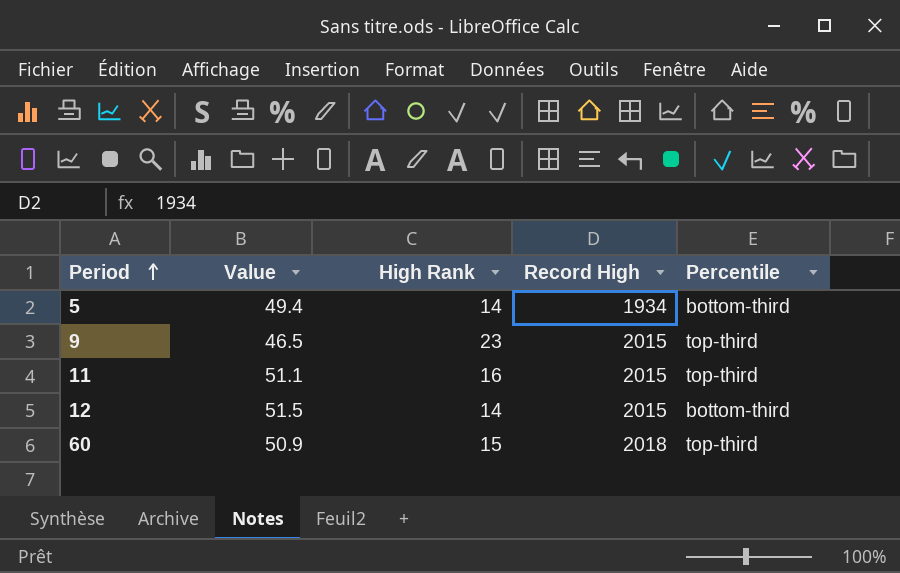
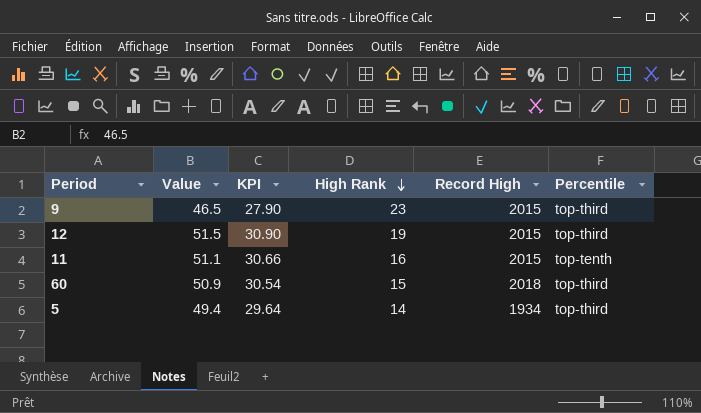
row order: Period ascending -> High Rank descending
column KPI | formula: none -> [Value] * 0.6
12 | High Rank: 14 -> 19
12 | Percentile: bottom-third -> top-third
11 | Percentile: top-third -> top-tenth
5 | Percentile: bottom-third -> top-third

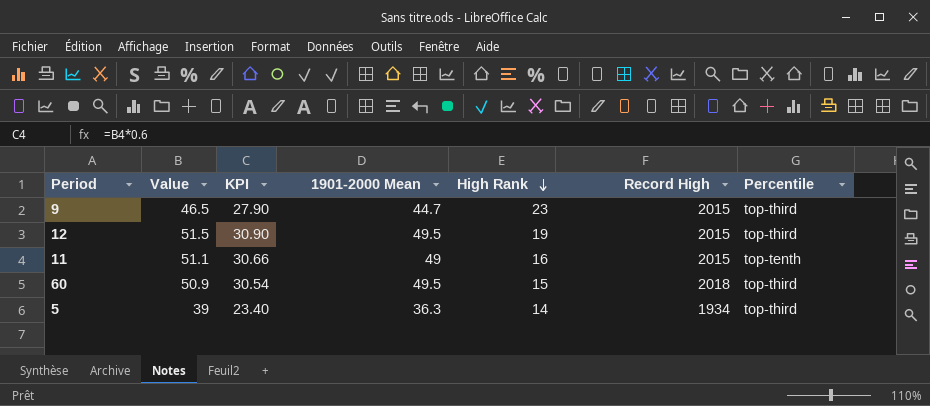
column 1901-2000 Mean | position: none -> 4
5 | Value: 49.4 -> 39
5 | KPI: 29.64 -> 23.40

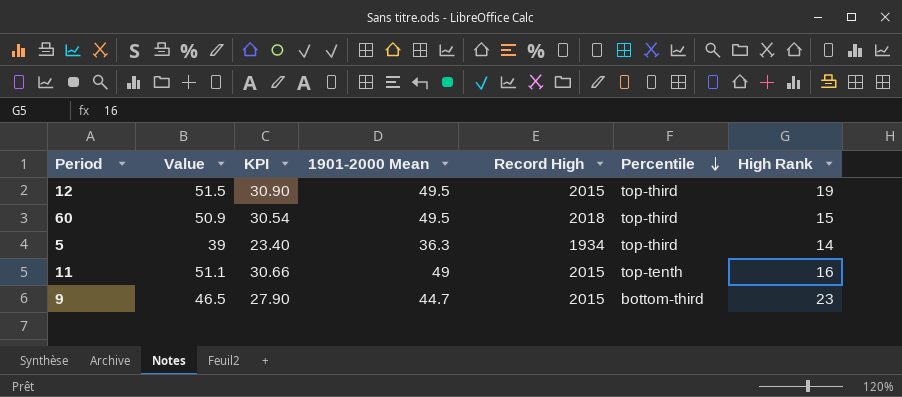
row order: High Rank descending -> Percentile descending
column High Rank | position: 5 -> 7
9 | Percentile: top-third -> bottom-third

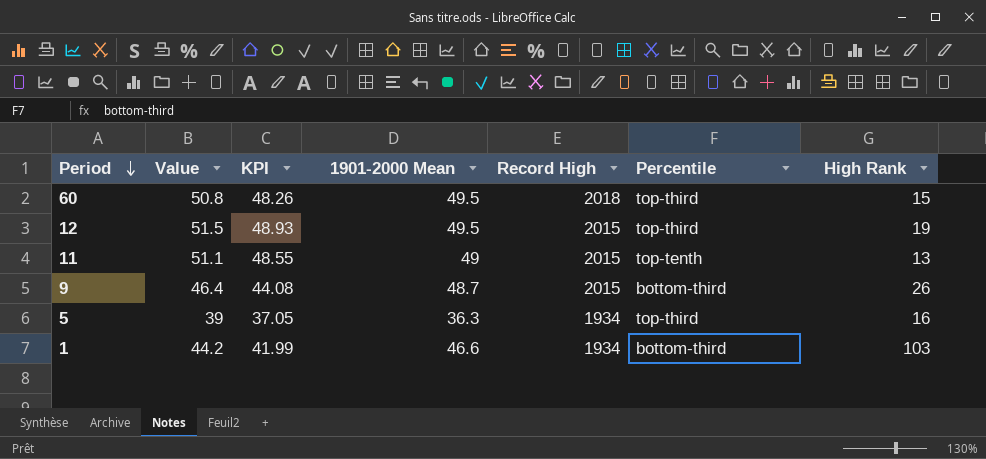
row order: Percentile descending -> Period descending
column KPI | formula: [Value] * 0.6 -> [Value] * 0.95
60 | Value: 50.9 -> 50.8
11 | High Rank: 16 -> 13
9 | Value: 46.5 -> 46.4
9 | 1901-2000 Mean: 44.7 -> 48.7
9 | High Rank: 23 -> 26
5 | High Rank: 14 -> 16
row 1: none -> 44.2 | 41.99 | 46.6 | 1934 | bottom-third | 103

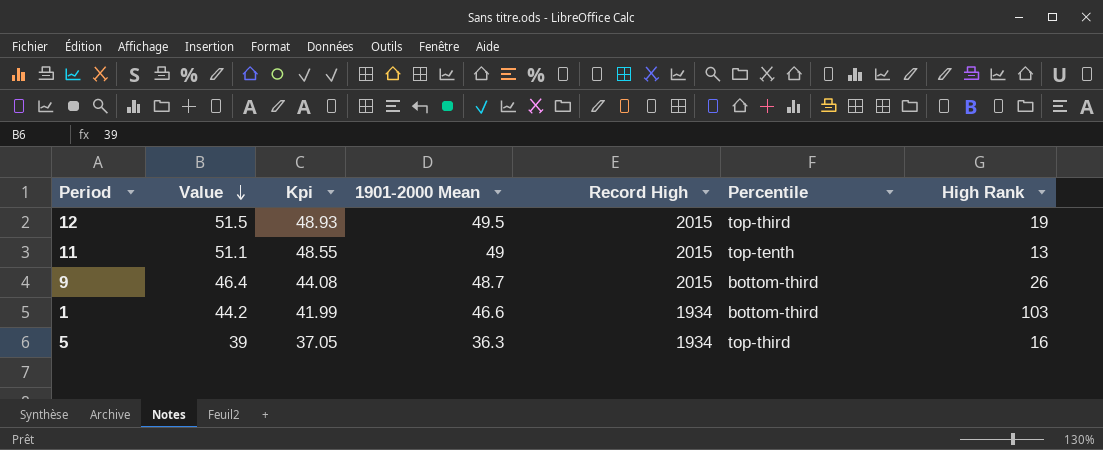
row order: Period descending -> Value descending
column name: KPI -> Kpi
row 60: 50.8 | 48.26 | 49.5 | 2018 | top-third | 15 -> none

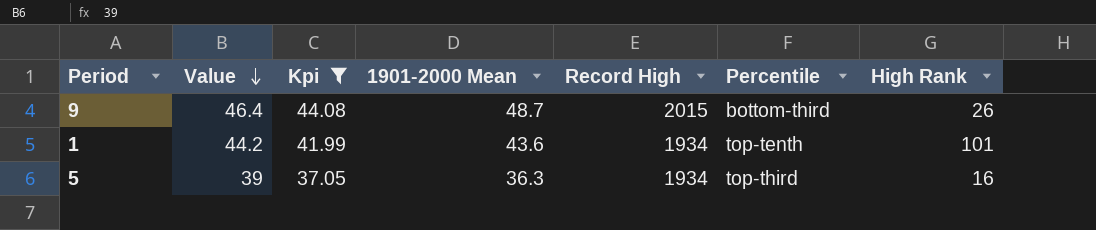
filter: none -> Kpi <= 44.08
1 | 1901-2000 Mean: 46.6 -> 43.6
1 | Percentile: bottom-third -> top-tenth
1 | High Rank: 103 -> 101

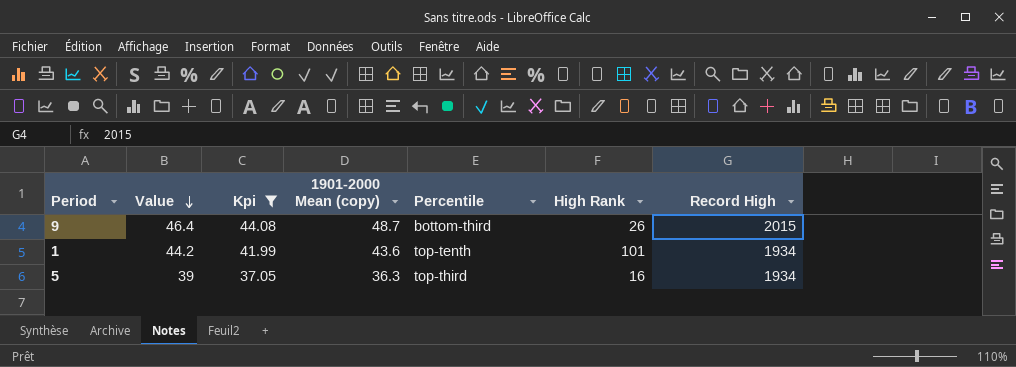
column name: 1901-2000 Mean -> 1901-2000 Mean (copy)
column Record High | position: 5 -> 7

